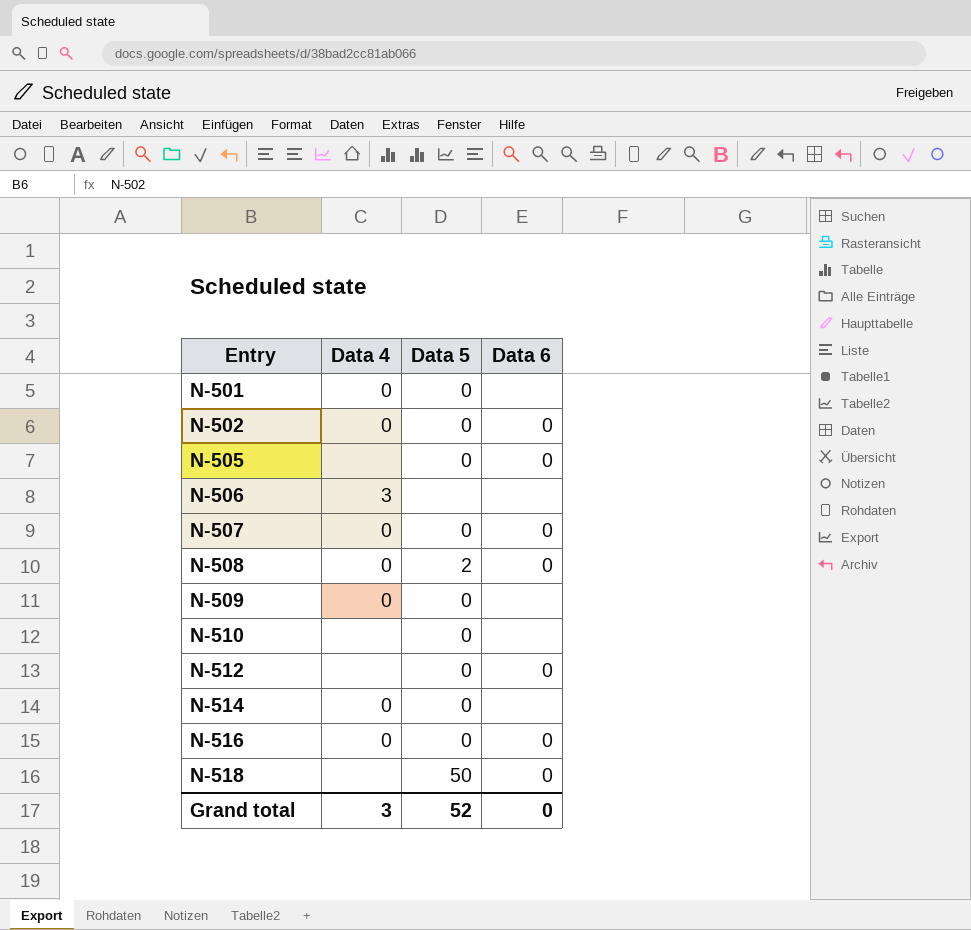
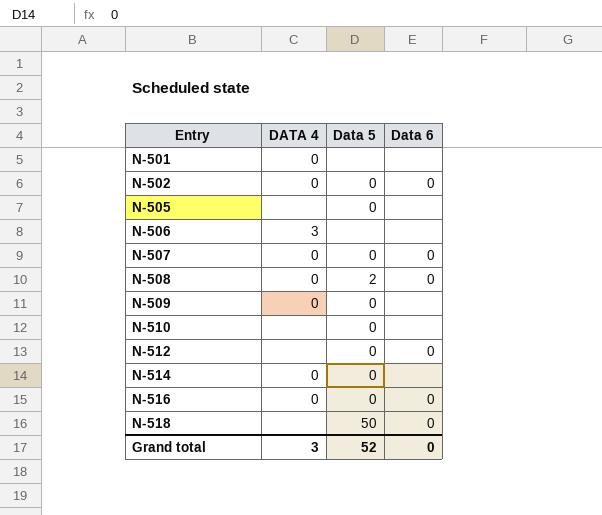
column name: Data 4 -> DATA 4
N-501 | Data 5: 0 -> none
N-505 | Data 6: 0 -> none

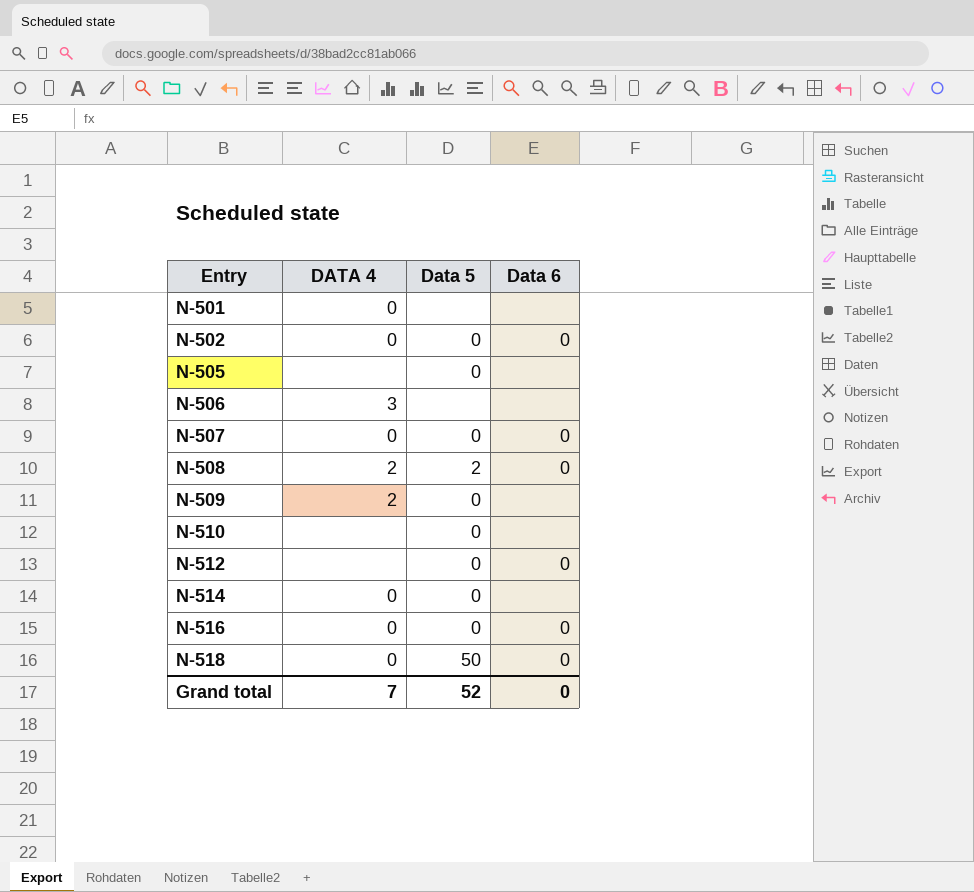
N-508 | DATA 4: 0 -> 2
N-509 | DATA 4: 0 -> 2
N-518 | DATA 4: none -> 0
Grand total | DATA 4: 3 -> 7

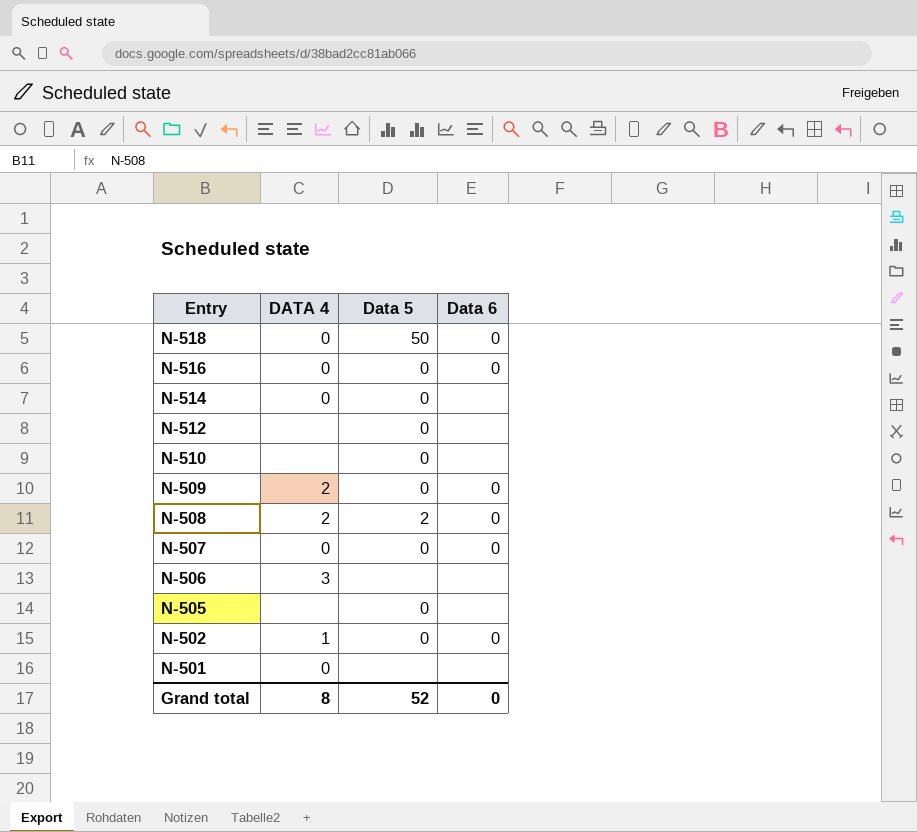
row order: Entry ascending -> Entry descending
N-512 | Data 6: 0 -> none
N-509 | Data 6: none -> 0
N-502 | DATA 4: 0 -> 1
Grand total | DATA 4: 7 -> 8

